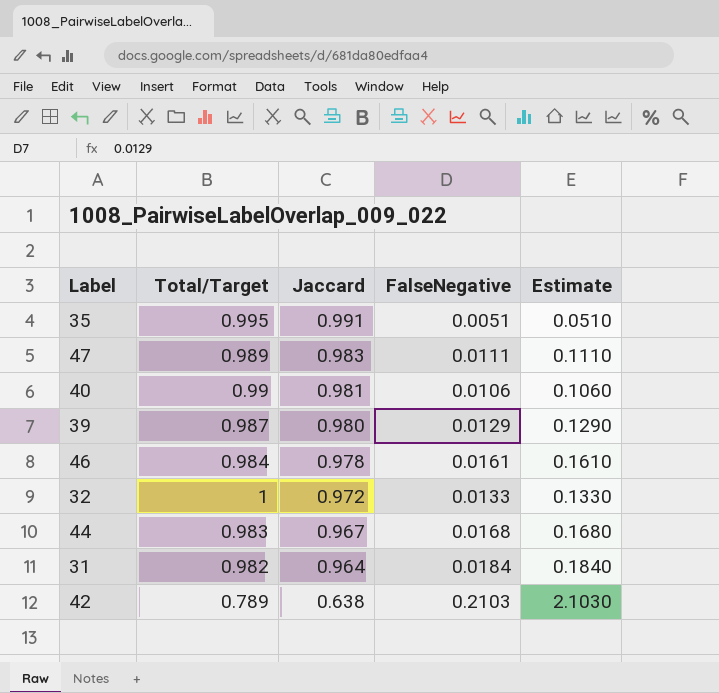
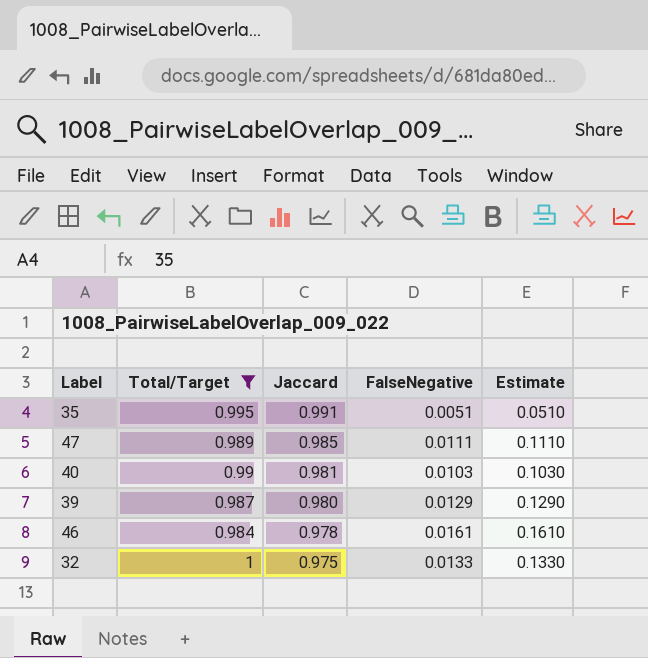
filter: none -> Total/Target >= 0.984
47 | Jaccard: 0.983 -> 0.985
40 | FalseNegative: 0.0106 -> 0.0103
40 | Estimate: 0.1060 -> 0.1030
32 | Jaccard: 0.972 -> 0.975

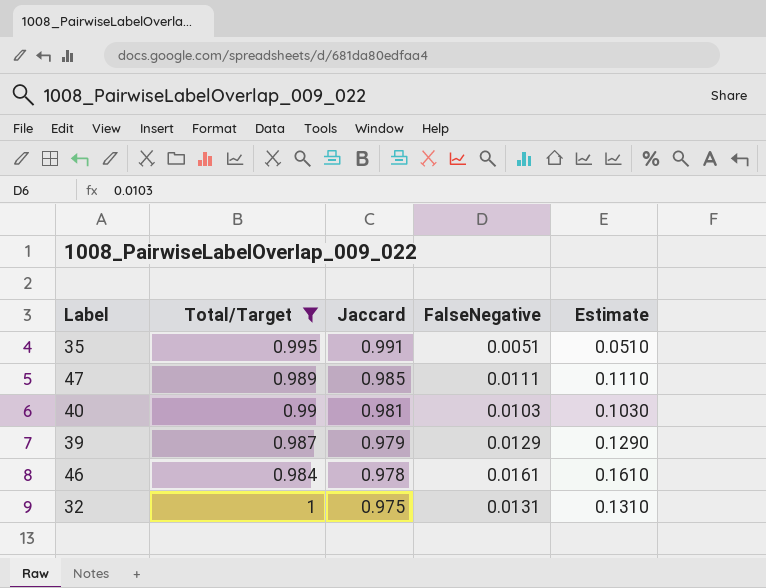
39 | Jaccard: 0.980 -> 0.979
32 | FalseNegative: 0.0133 -> 0.0131
32 | Estimate: 0.1330 -> 0.1310

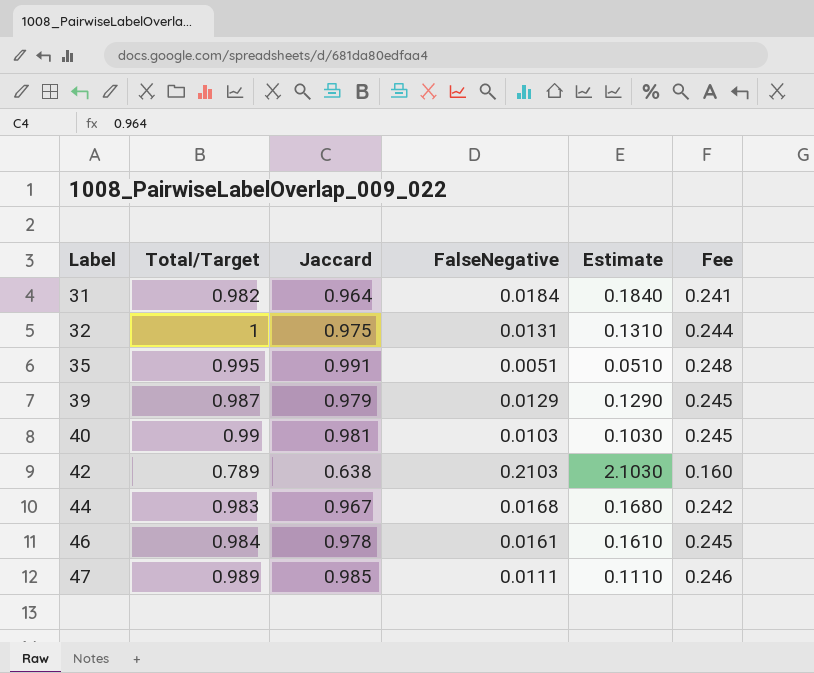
filter: Total/Target >= 0.984 -> none
row order: Jaccard descending -> Label ascending
column Fee | formula: none -> [Jaccard] * 0.25

